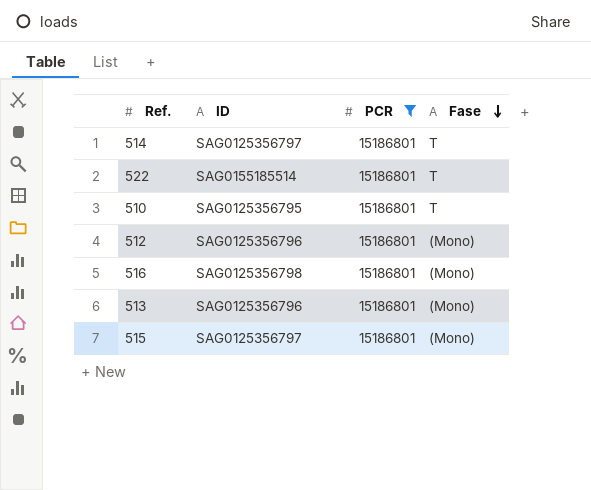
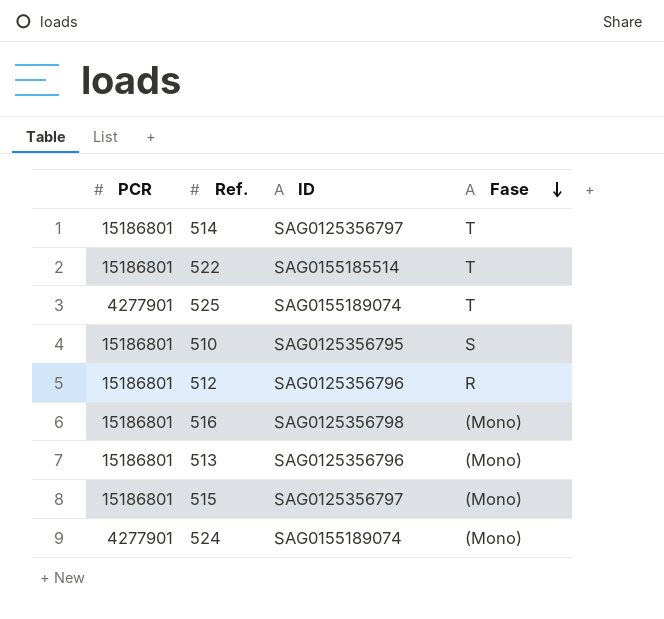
filter: PCR = 15186801 -> none
column PCR | position: 3 -> 1
510 | Fase: T -> S
512 | Fase: (Mono) -> R

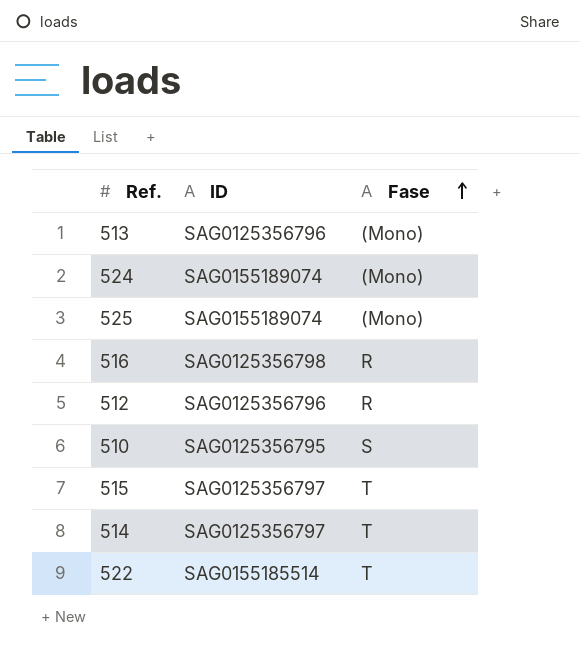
row order: Fase descending -> Fase ascending
column PCR | position: 1 -> none
525 | Fase: T -> (Mono)
516 | Fase: (Mono) -> R
515 | Fase: (Mono) -> T

